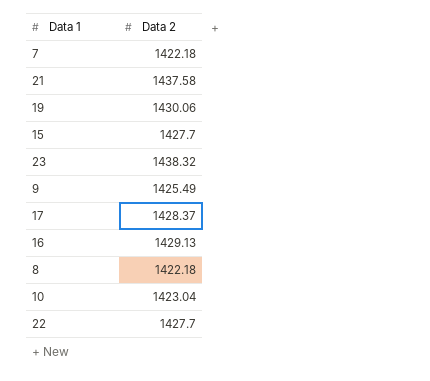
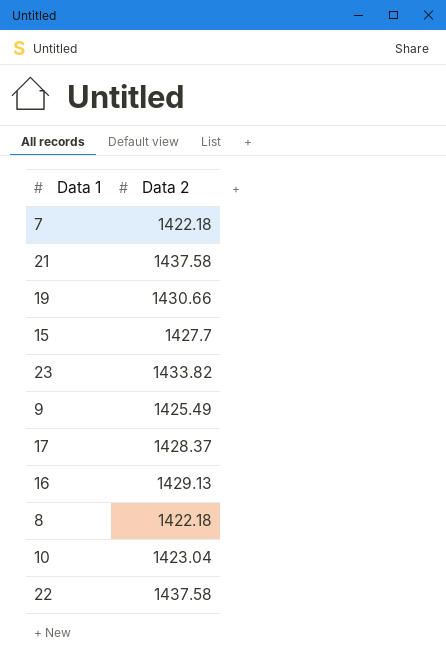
19 | Data 2: 1430.06 -> 1430.66
23 | Data 2: 1438.32 -> 1433.82
22 | Data 2: 1427.7 -> 1437.58

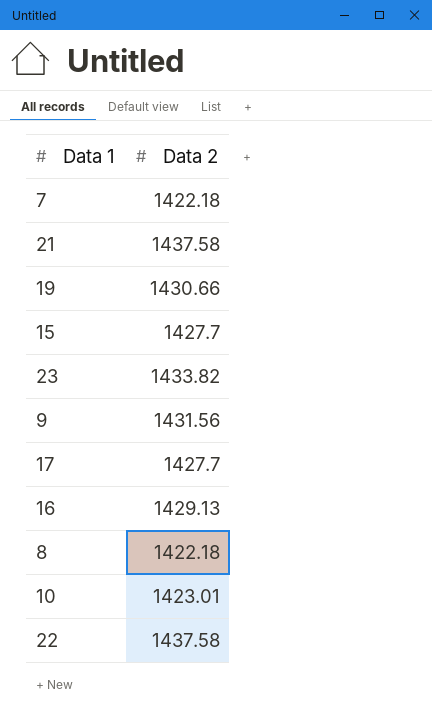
9 | Data 2: 1425.49 -> 1431.56
17 | Data 2: 1428.37 -> 1427.7
10 | Data 2: 1423.04 -> 1423.01

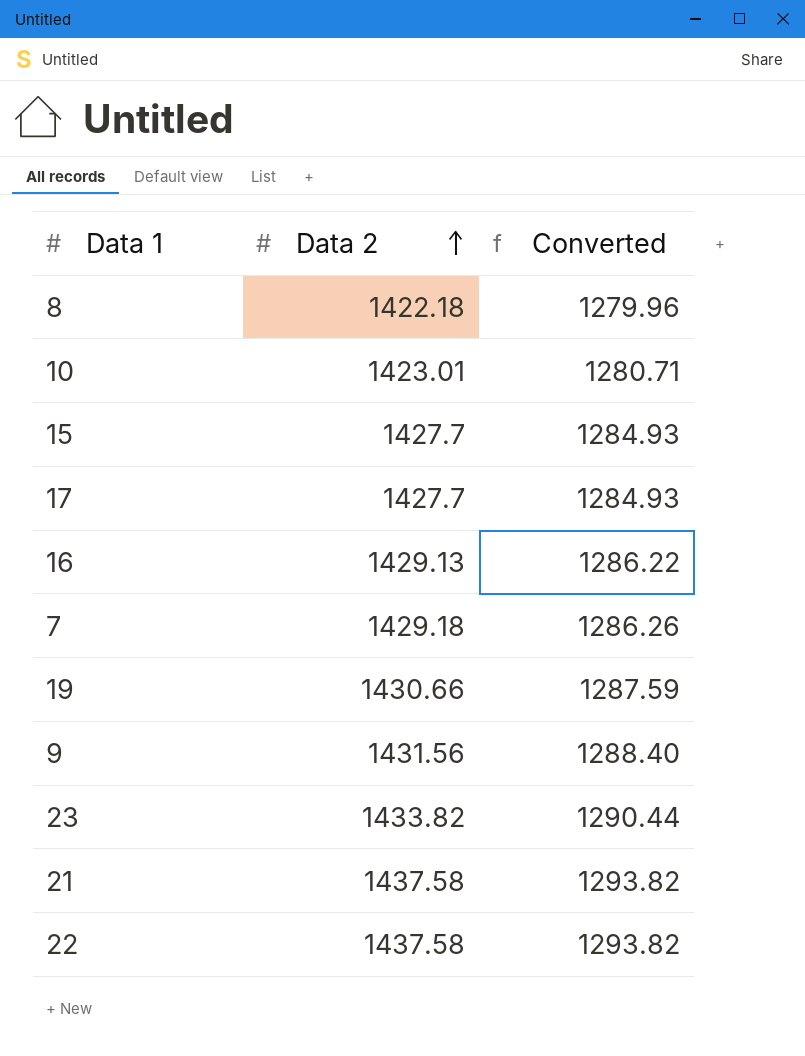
row order: none -> Data 2 ascending
column Converted | formula: none -> [Data 2] * 0.9
7 | Data 2: 1422.18 -> 1429.18

